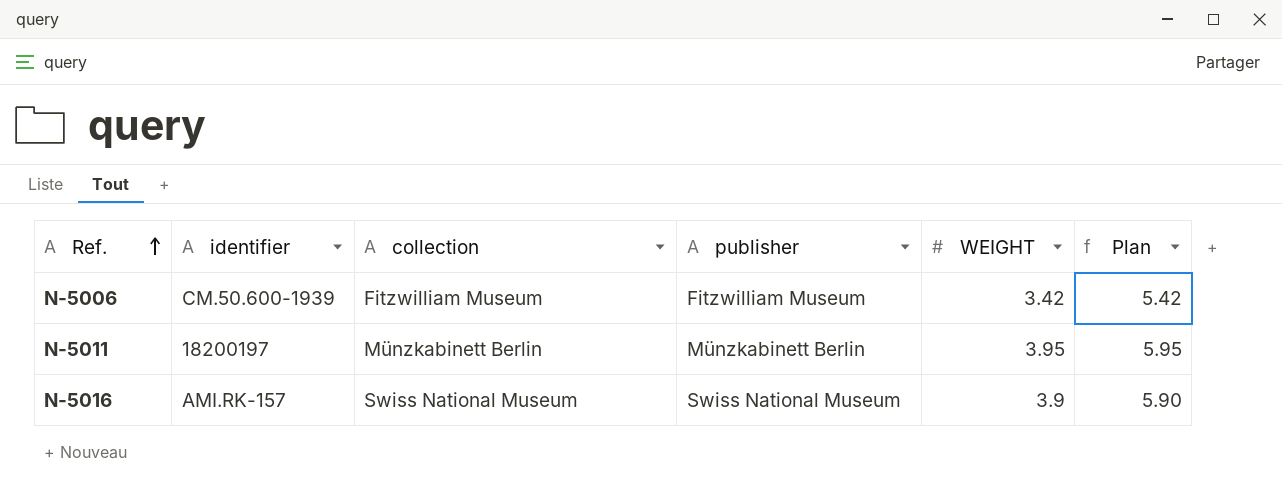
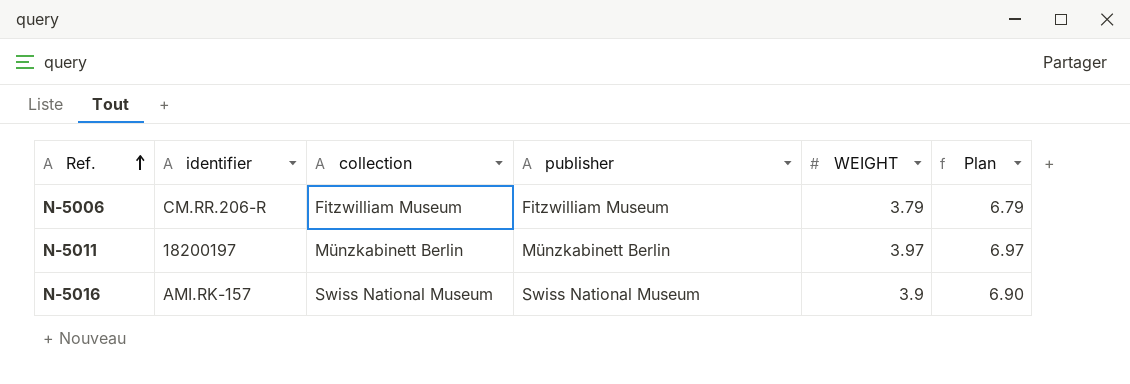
column Plan | formula: [WEIGHT] + 2 -> [WEIGHT] + 3
N-5006 | identifier: CM.50.600-1939 -> CM.RR.206-R
N-5006 | WEIGHT: 3.42 -> 3.79
N-5011 | WEIGHT: 3.95 -> 3.97

